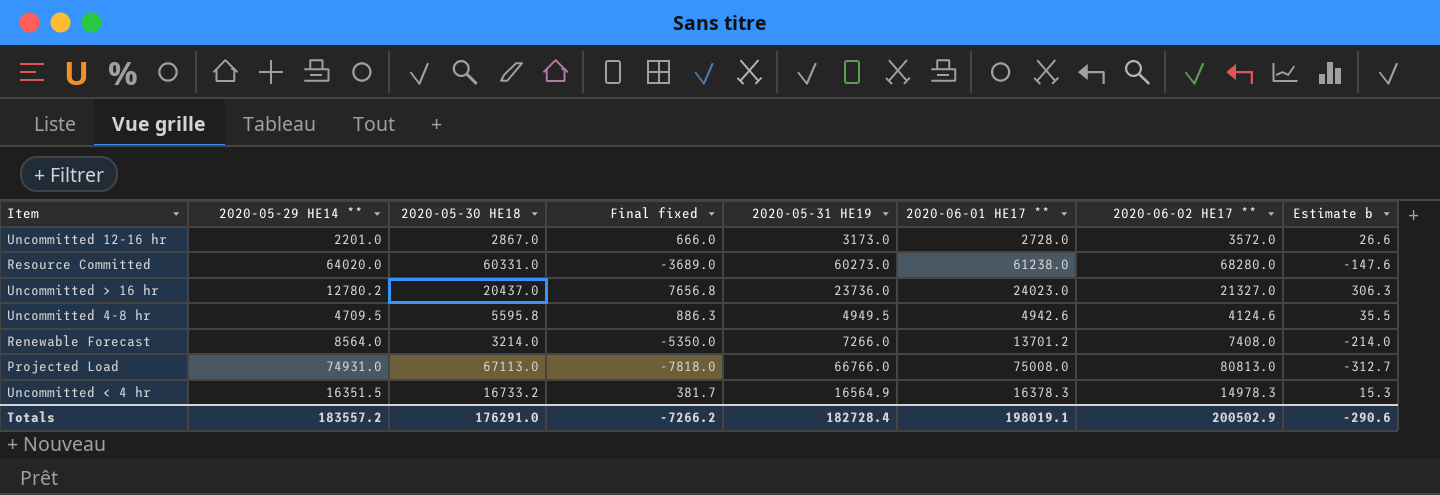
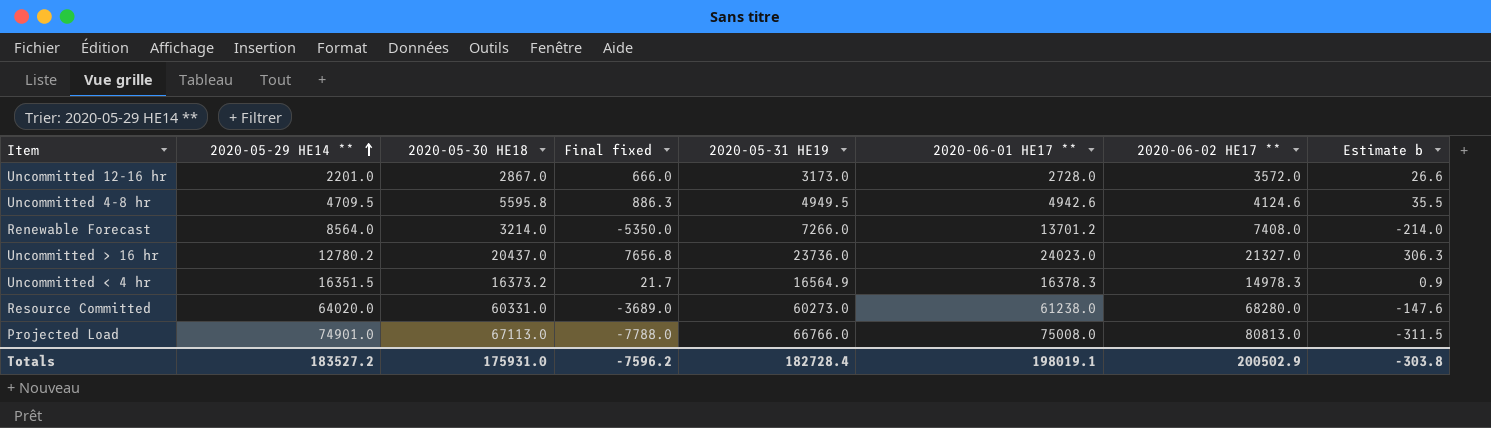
row order: none -> 2020-05-29 HE14 ** ascending
Uncommitted < 4 hr | 2020-05-30 HE18: 16733.2 -> 16373.2
Uncommitted < 4 hr | Final fixed: 381.7 -> 21.7
Uncommitted < 4 hr | Estimate b: 15.3 -> 0.9
Projected Load | 2020-05-29 HE14 **: 74931.0 -> 74901.0
Projected Load | Final fixed: -7818.0 -> -7788.0
Projected Load | Estimate b: -312.7 -> -311.5
Totals | 2020-05-29 HE14 **: 183557.2 -> 183527.2
Totals | 2020-05-30 HE18: 176291.0 -> 175931.0
Totals | Final fixed: -7266.2 -> -7596.2
Totals | Estimate b: -290.6 -> -303.8

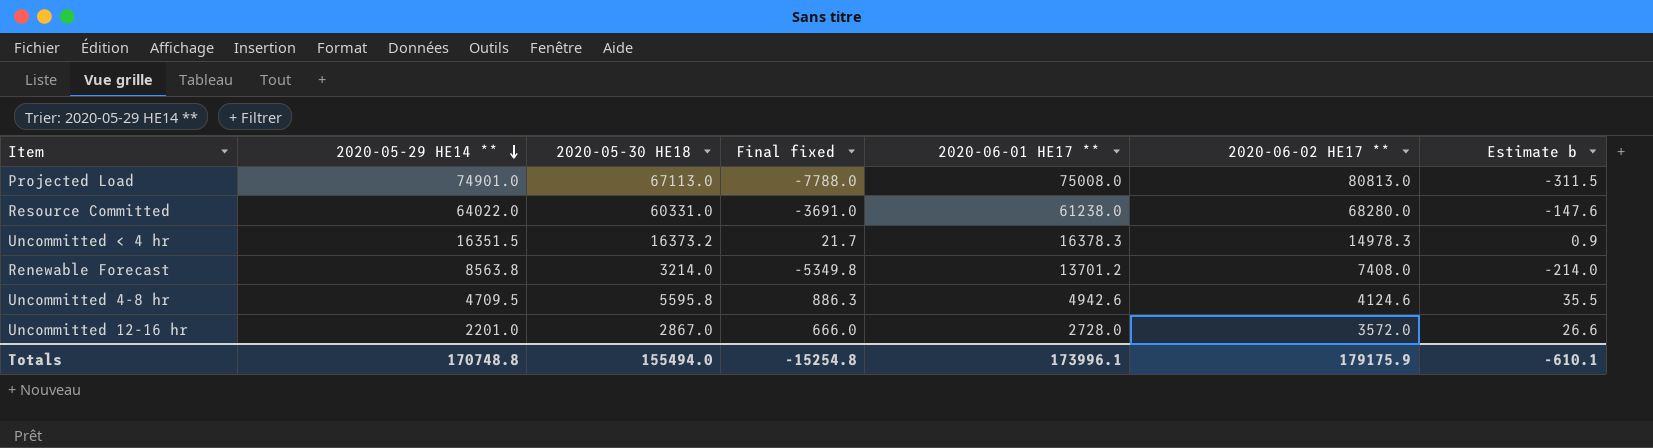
row order: 2020-05-29 HE14 ** ascending -> 2020-05-29 HE14 ** descending
column 2020-05-31 HE19 | position: 5 -> none
row Uncommitted > 16 hr: 12780.2 | 20437.0 | 7656.8 | 23736.0 | 24023.0 | 21327.0 | 306.3 -> none
Resource Committed | 2020-05-29 HE14 **: 64020.0 -> 64022.0
Resource Committed | Final fixed: -3689.0 -> -3691.0
Renewable Forecast | 2020-05-29 HE14 **: 8564.0 -> 8563.8
Renewable Forecast | Final fixed: -5350.0 -> -5349.8
Totals | 2020-05-29 HE14 **: 183527.2 -> 170748.8
Totals | 2020-05-30 HE18: 175931.0 -> 155494.0
Totals | Final fixed: -7596.2 -> -15254.8
Totals | 2020-06-01 HE17 **: 198019.1 -> 173996.1
Totals | 2020-06-02 HE17 **: 200502.9 -> 179175.9
Totals | Estimate b: -303.8 -> -610.1

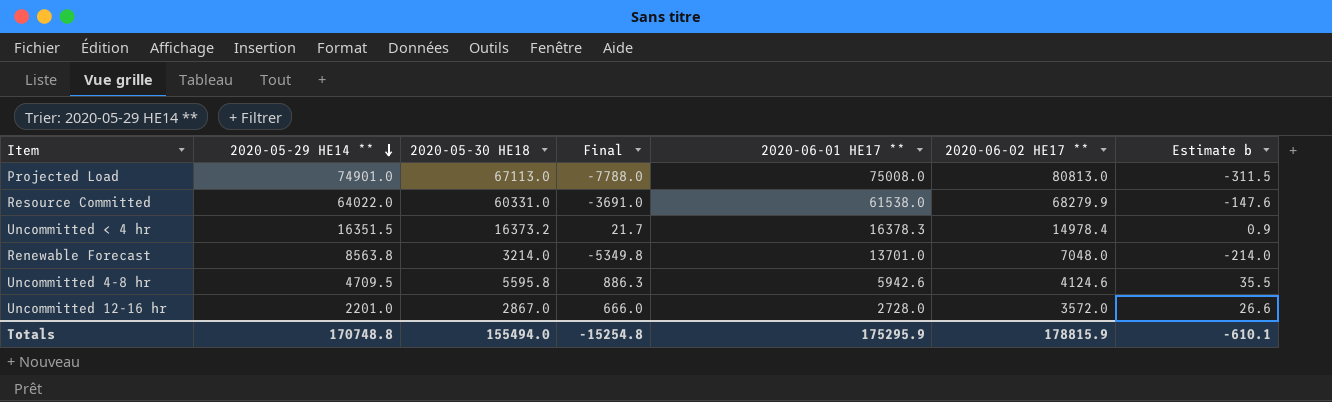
column name: Final fixed -> Final
Resource Committed | 2020-06-01 HE17 **: 61238.0 -> 61538.0
Resource Committed | 2020-06-02 HE17 **: 68280.0 -> 68279.9
Uncommitted < 4 hr | 2020-06-02 HE17 **: 14978.3 -> 14978.4
Renewable Forecast | 2020-06-01 HE17 **: 13701.2 -> 13701.0
Renewable Forecast | 2020-06-02 HE17 **: 7408.0 -> 7048.0
Uncommitted 4-8 hr | 2020-06-01 HE17 **: 4942.6 -> 5942.6
Totals | 2020-06-01 HE17 **: 173996.1 -> 175295.9
Totals | 2020-06-02 HE17 **: 179175.9 -> 178815.9

